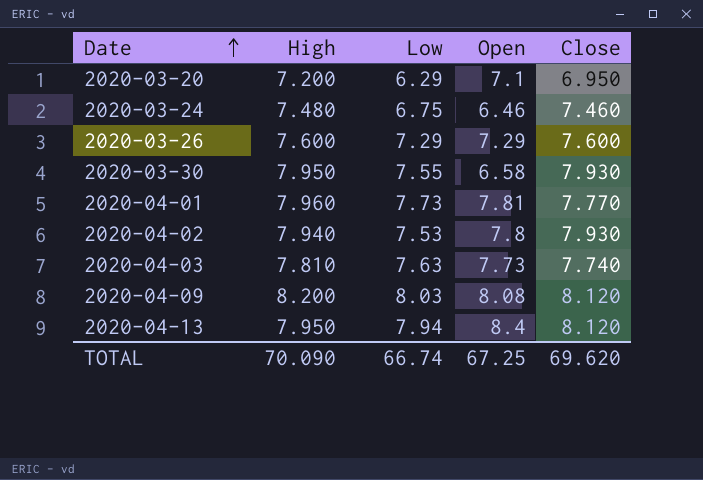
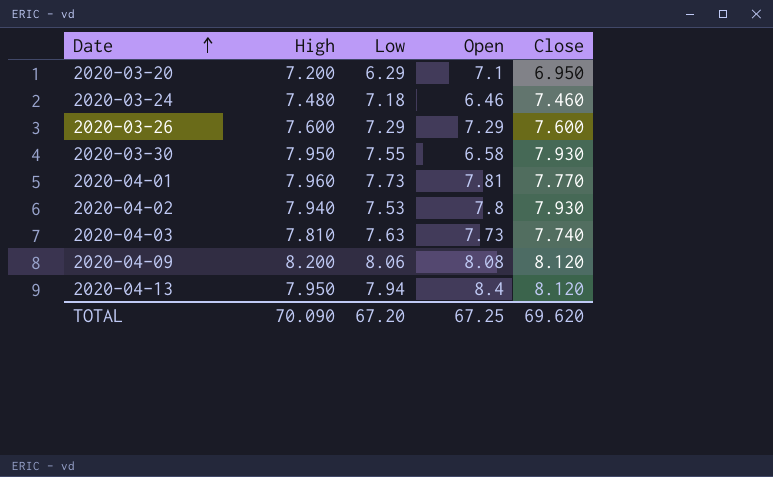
2020-03-24 | Low: 6.75 -> 7.18
2020-04-09 | Low: 8.03 -> 8.06
TOTAL | Low: 66.74 -> 67.20

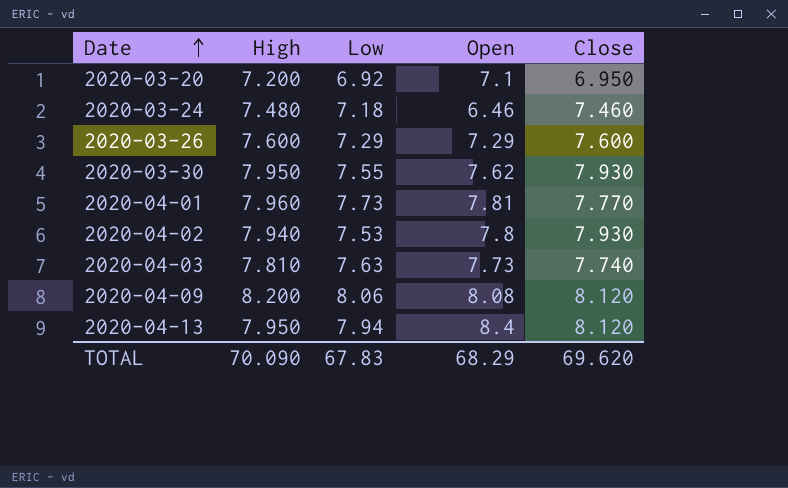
2020-03-20 | Low: 6.29 -> 6.92
2020-03-30 | Open: 6.58 -> 7.62
TOTAL | Low: 67.20 -> 67.83
TOTAL | Open: 67.25 -> 68.29

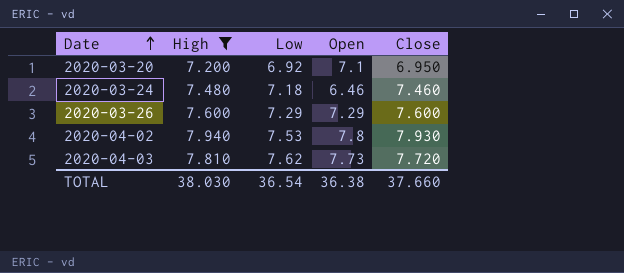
filter: none -> High <= 7.940
2020-04-03 | Low: 7.63 -> 7.62
2020-04-03 | Close: 7.740 -> 7.720
TOTAL | High: 70.090 -> 38.030
TOTAL | Low: 67.83 -> 36.54
TOTAL | Open: 68.29 -> 36.38
TOTAL | Close: 69.620 -> 37.660

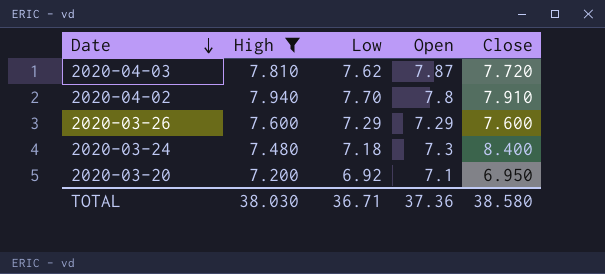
row order: Date ascending -> Date descending
2020-04-03 | Open: 7.73 -> 7.87
2020-04-02 | Low: 7.53 -> 7.70
2020-04-02 | Close: 7.930 -> 7.910
2020-03-24 | Open: 6.46 -> 7.3
2020-03-24 | Close: 7.460 -> 8.400
TOTAL | Low: 36.54 -> 36.71
TOTAL | Open: 36.38 -> 37.36
TOTAL | Close: 37.660 -> 38.580

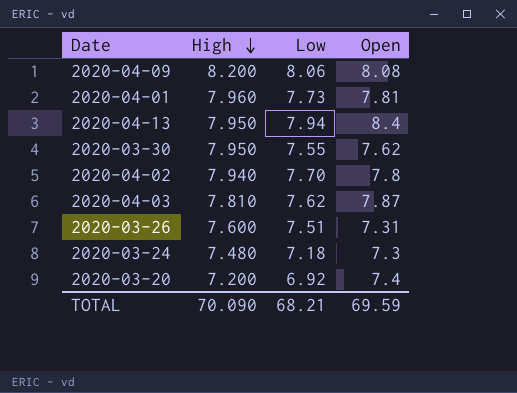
filter: High <= 7.940 -> none
row order: Date descending -> High descending
column Close | position: 5 -> none
2020-03-26 | Low: 7.29 -> 7.51
2020-03-26 | Open: 7.29 -> 7.31
2020-03-20 | Open: 7.1 -> 7.4
TOTAL | High: 38.030 -> 70.090
TOTAL | Low: 36.71 -> 68.21
TOTAL | Open: 37.36 -> 69.59

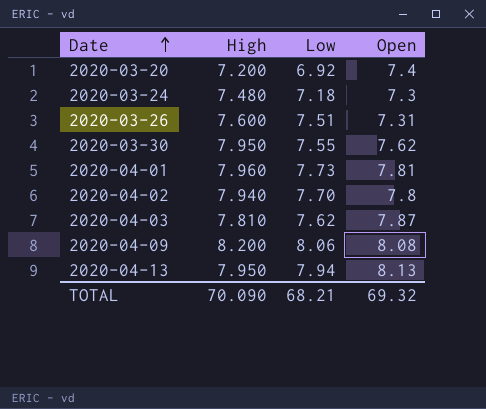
row order: High descending -> Date ascending
2020-04-13 | Open: 8.4 -> 8.13
TOTAL | Open: 69.59 -> 69.32

